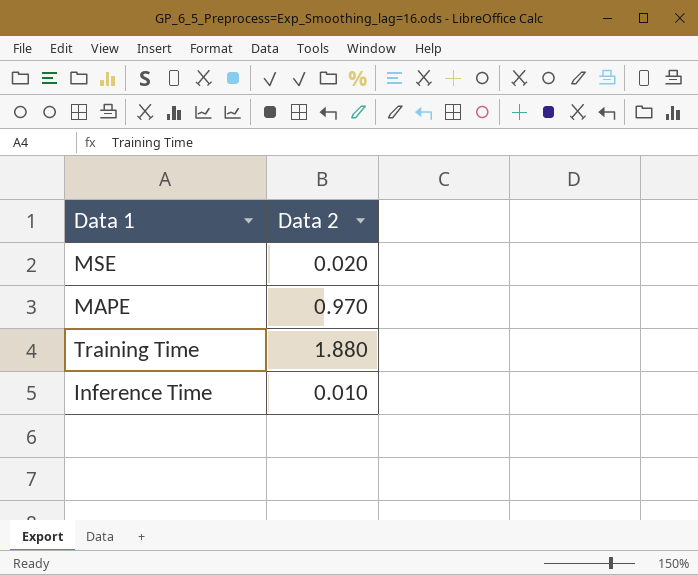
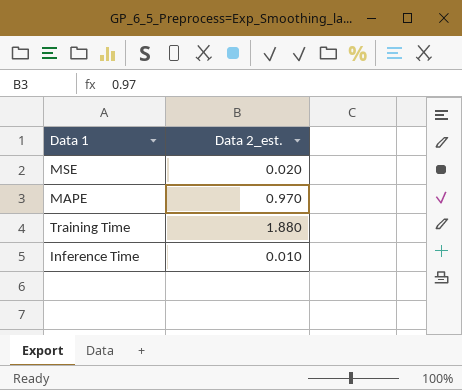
column name: Data 2 -> Data 2_est.

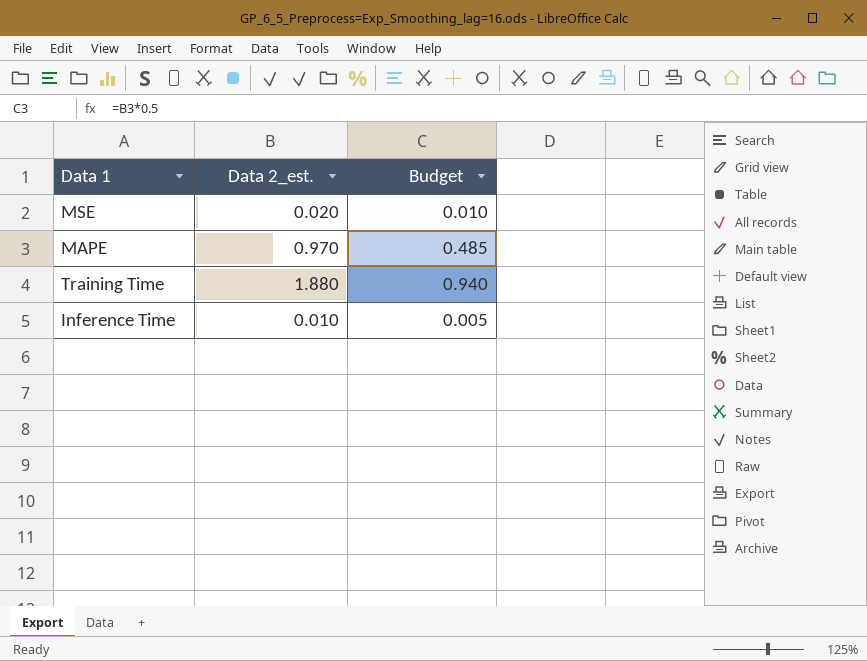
column Budget | formula: none -> [Data 2_est.] * 0.5

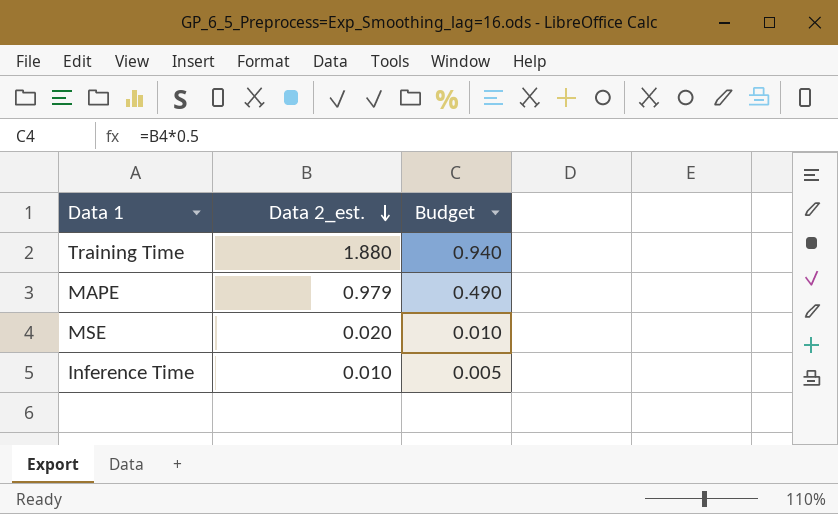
row order: none -> Data 2_est. descending
MAPE | Data 2_est.: 0.970 -> 0.979
MAPE | Budget: 0.485 -> 0.490

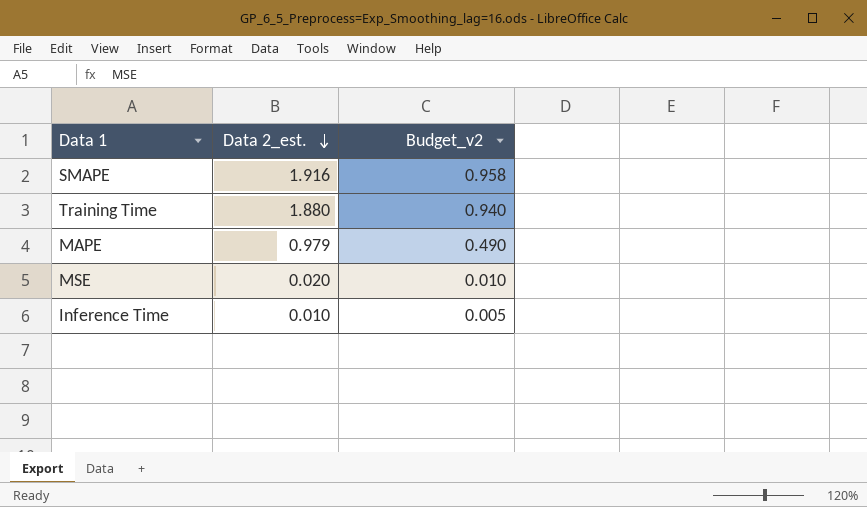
column name: Budget -> Budget_v2
row SMAPE: none -> 1.916 | 0.958

